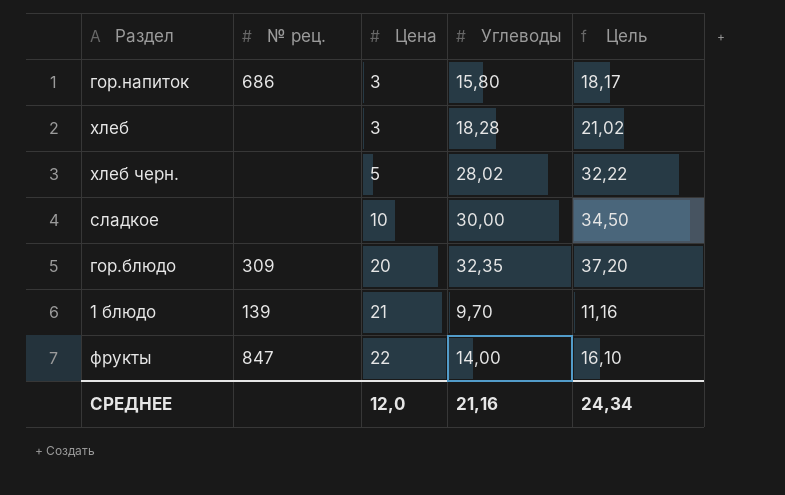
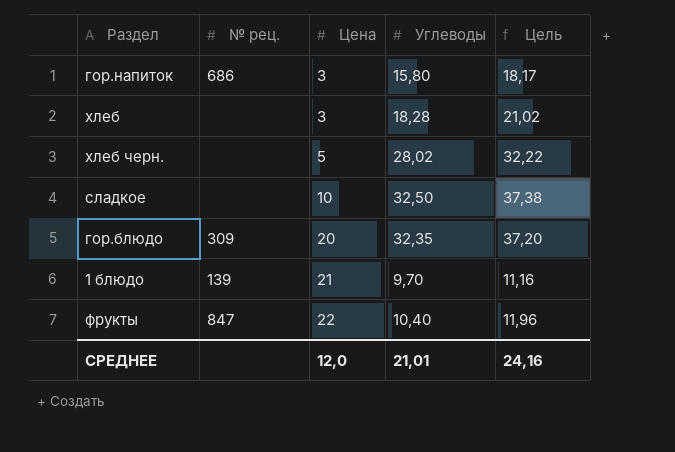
сладкое | Углеводы: 30,00 -> 32,50
сладкое | Цель: 34,50 -> 37,38
фрукты | Углеводы: 14,00 -> 10,40
фрукты | Цель: 16,10 -> 11,96
СРЕДНЕЕ | Углеводы: 21,16 -> 21,01
СРЕДНЕЕ | Цель: 24,34 -> 24,16

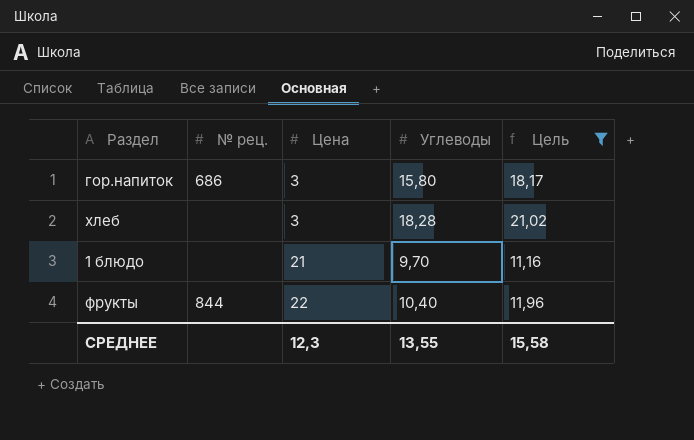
filter: none -> Цель <= 21,02
1 блюдо | № рец.: 139 -> none
фрукты | № рец.: 847 -> 844
СРЕДНЕЕ | Цена: 12,0 -> 12,3
СРЕДНЕЕ | Углеводы: 21,01 -> 13,55
СРЕДНЕЕ | Цель: 24,16 -> 15,58

